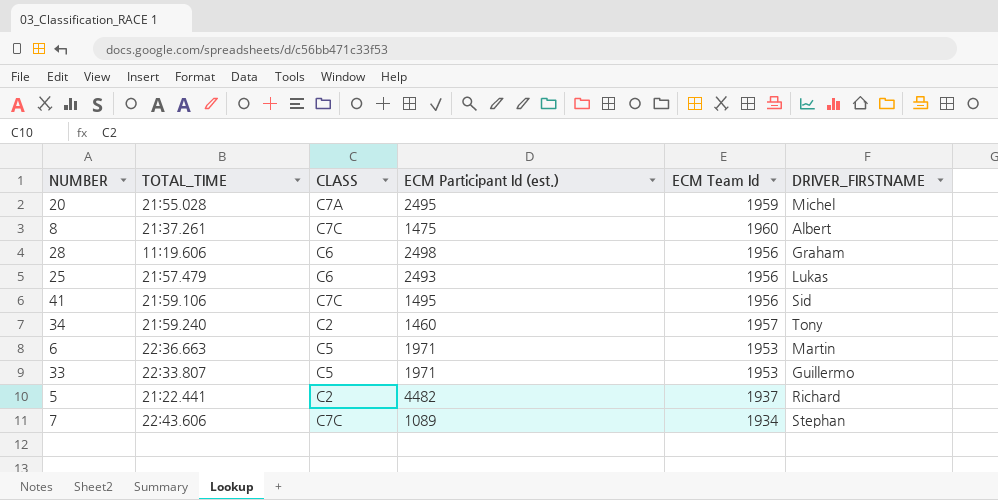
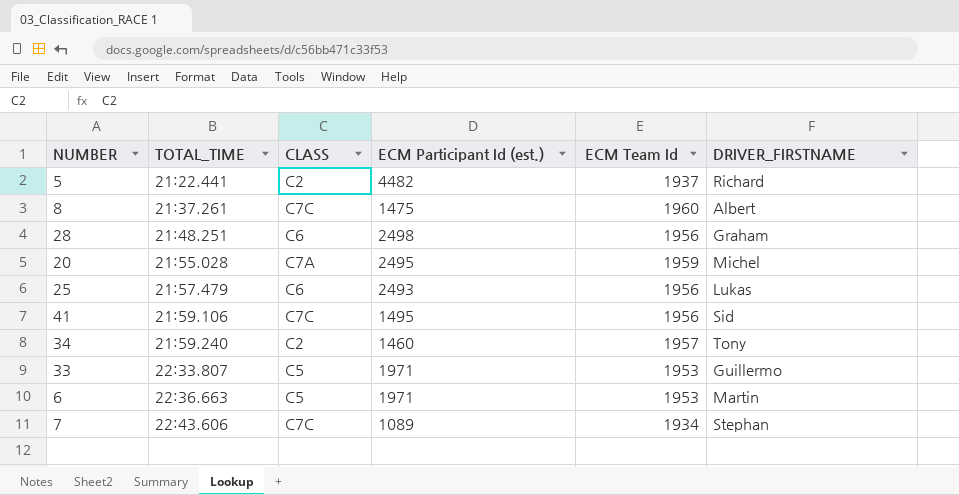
row order: none -> TOTAL_TIME ascending
28 | TOTAL_TIME: 11:19.606 -> 21:48.251

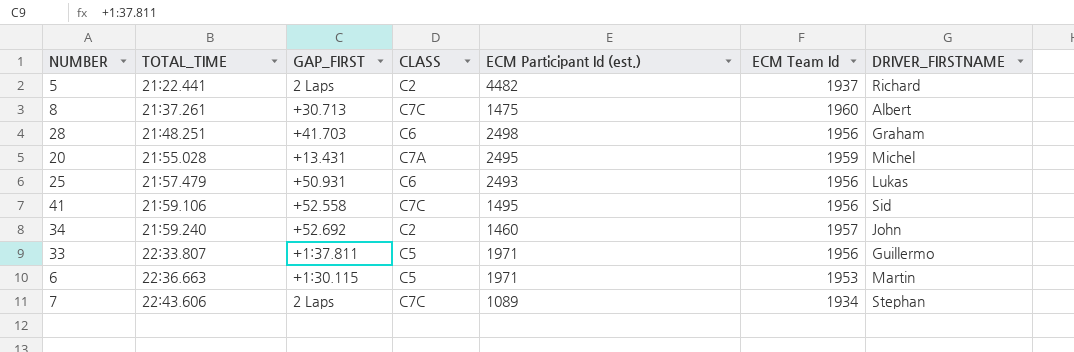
column GAP_FIRST | position: none -> 3
34 | DRIVER_FIRSTNAME: Tony -> John
33 | ECM Team Id: 1953 -> 1956

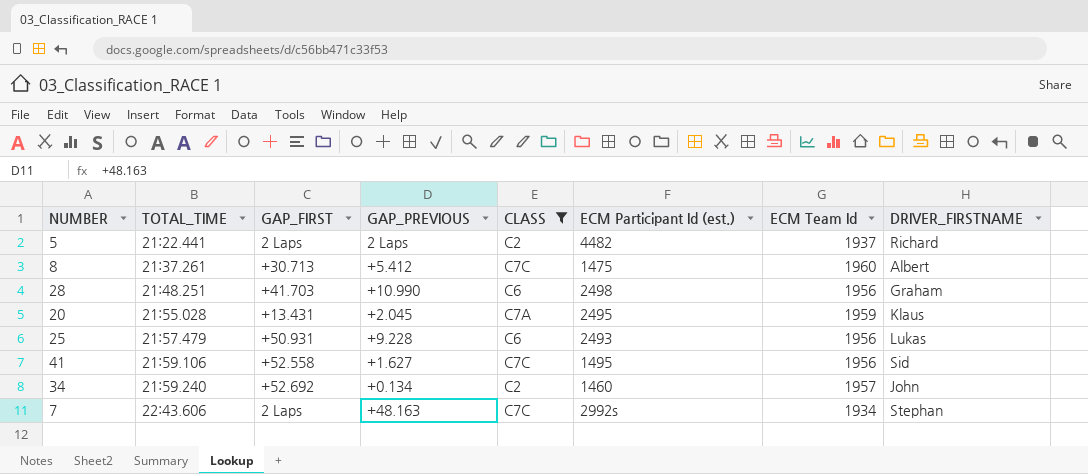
filter: none -> CLASS != C5
column GAP_PREVIOUS | position: none -> 4
20 | DRIVER_FIRSTNAME: Michel -> Klaus
7 | ECM Participant Id (est.): 1089 -> 2992s

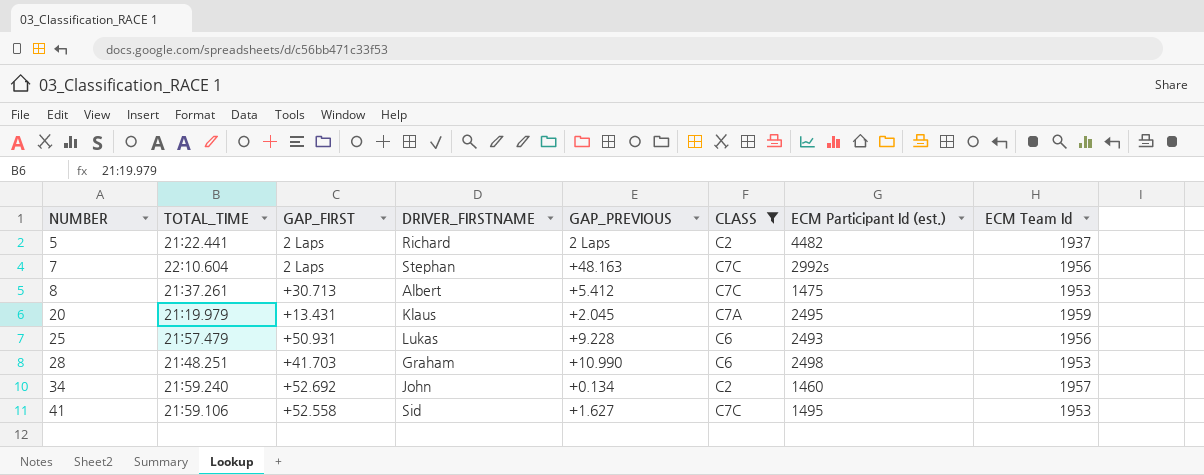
row order: TOTAL_TIME ascending -> NUMBER ascending
column DRIVER_FIRSTNAME | position: 8 -> 4
7 | TOTAL_TIME: 22:43.606 -> 22:10.604
7 | ECM Team Id: 1934 -> 1956
8 | ECM Team Id: 1960 -> 1953
20 | TOTAL_TIME: 21:55.028 -> 21:19.979
28 | ECM Team Id: 1956 -> 1953
41 | ECM Team Id: 1956 -> 1953

